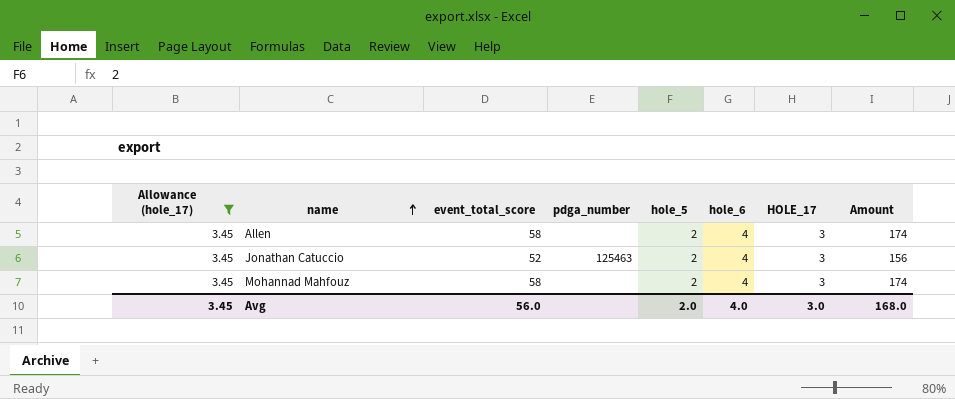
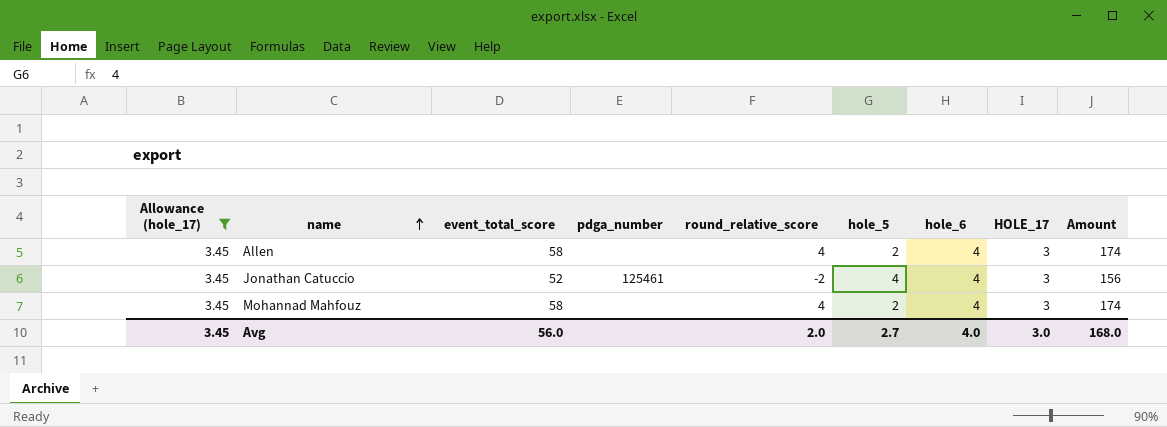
column round_relative_score | position: none -> 5
Jonathan Catuccio | pdga_number: 125463 -> 125461
Jonathan Catuccio | hole_5: 2 -> 4
Avg | hole_5: 2.0 -> 2.7

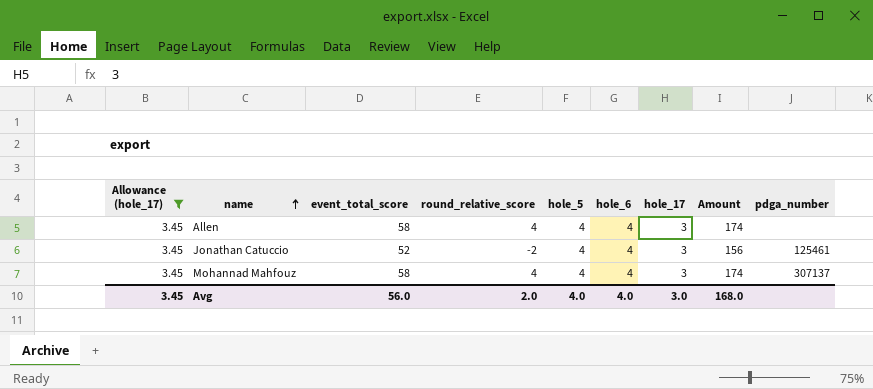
column name: HOLE_17 -> hole_17
column pdga_number | position: 4 -> 9
Allen | hole_5: 2 -> 4
Mohannad Mahfouz | hole_5: 2 -> 4
Mohannad Mahfouz | pdga_number: none -> 307137
Avg | hole_5: 2.7 -> 4.0

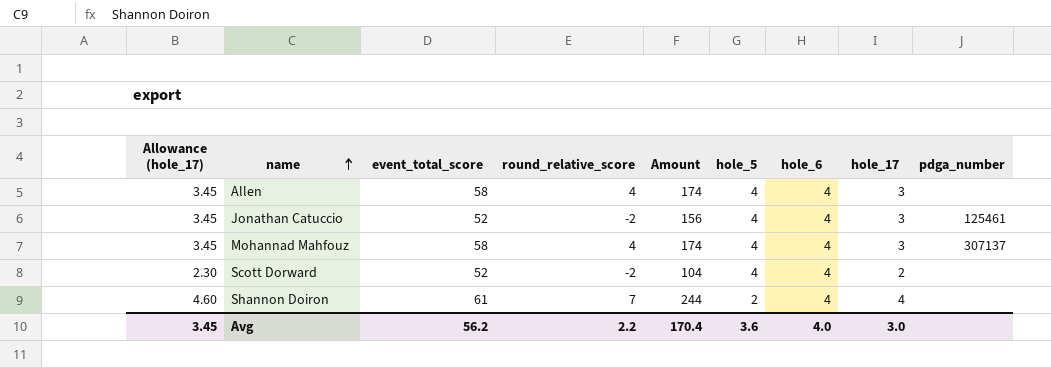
filter: Allowance (hole_17) = 3.45 -> none
column Amount | position: 8 -> 5
Avg | event_total_score: 56.0 -> 56.2
Avg | round_relative_score: 2.0 -> 2.2
Avg | Amount: 168.0 -> 170.4
Avg | hole_5: 4.0 -> 3.6

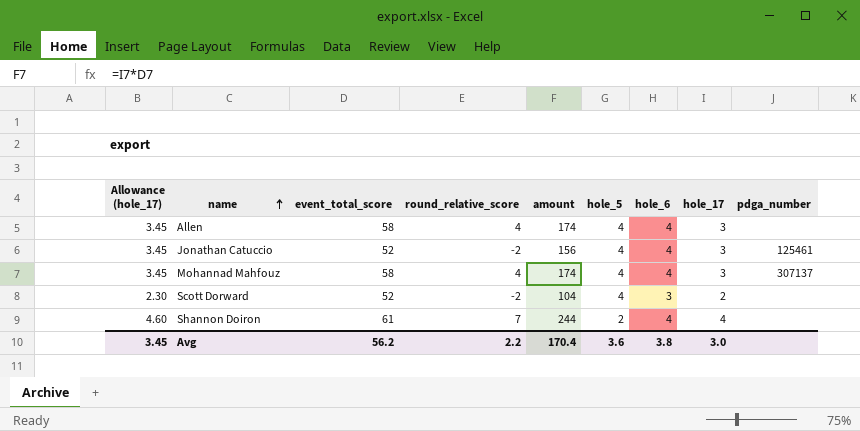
column name: Amount -> amount
Scott Dorward | hole_6: 4 -> 3
Avg | hole_6: 4.0 -> 3.8

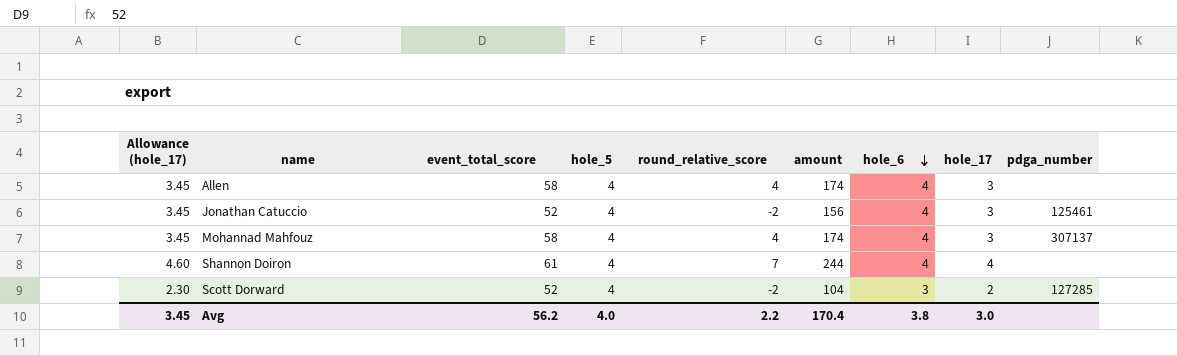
row order: name ascending -> hole_6 descending
column hole_5 | position: 6 -> 4
Shannon Doiron | hole_5: 2 -> 4
Scott Dorward | pdga_number: none -> 127285
Avg | hole_5: 3.6 -> 4.0

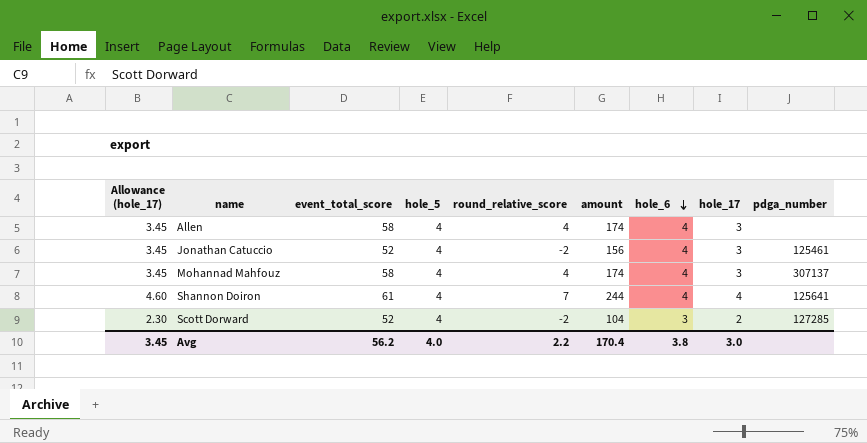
Shannon Doiron | pdga_number: none -> 125641

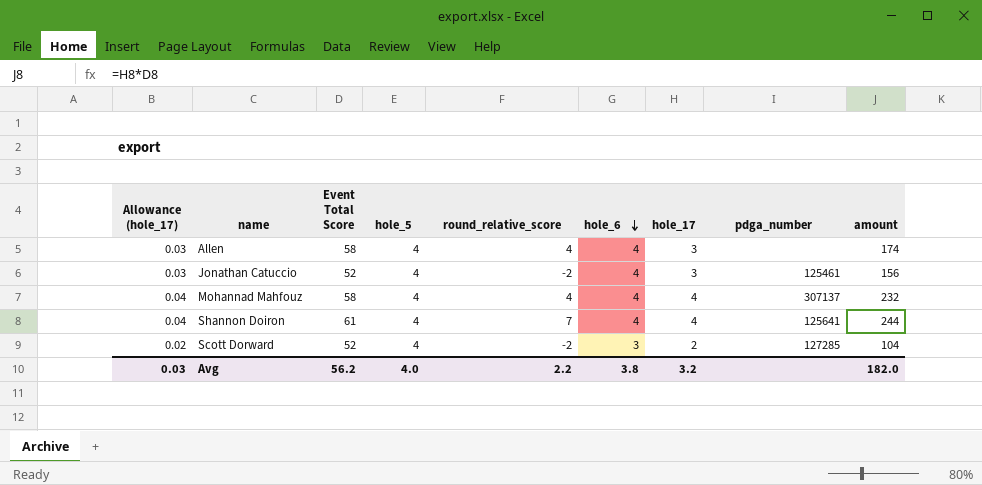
column Allowance (hole_17) | formula: [hole_17] * 1.15 -> [hole_17] * 0.01
column name: event_total_score -> Event Total Score
column amount | position: 6 -> 9
Mohannad Mahfouz | hole_17: 3 -> 4
Mohannad Mahfouz | amount: 174 -> 232
Avg | Allowance (hole_17): 3.45 -> 0.03
Avg | hole_17: 3.0 -> 3.2
Avg | amount: 170.4 -> 182.0

